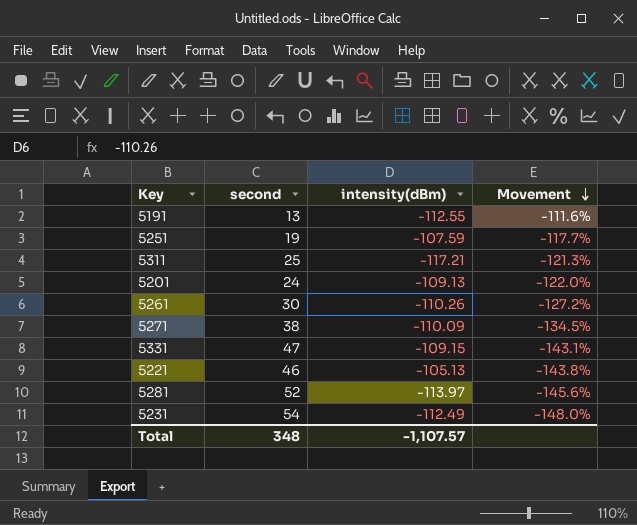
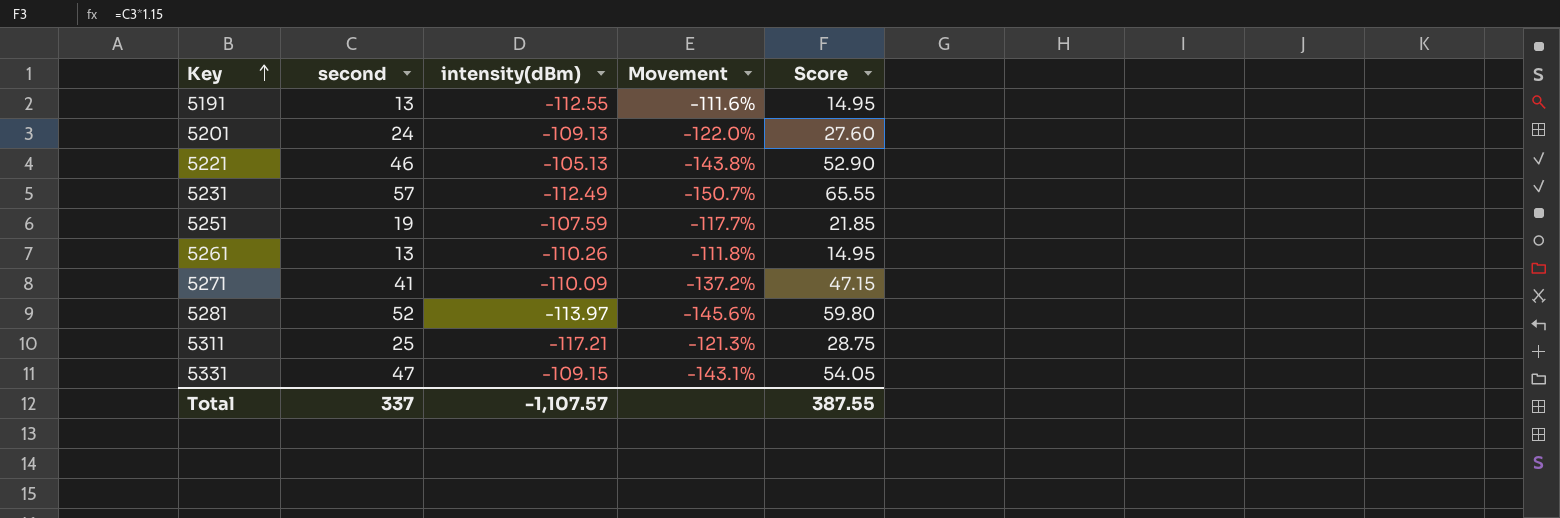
row order: Movement descending -> Key ascending
column Score | formula: none -> [second] * 1.15
5231 | second: 54 -> 57
5231 | Movement: -148.0% -> -150.7%
5261 | second: 30 -> 13
5261 | Movement: -127.2% -> -111.8%
5271 | second: 38 -> 41
5271 | Movement: -134.5% -> -137.2%
Total | second: 348 -> 337

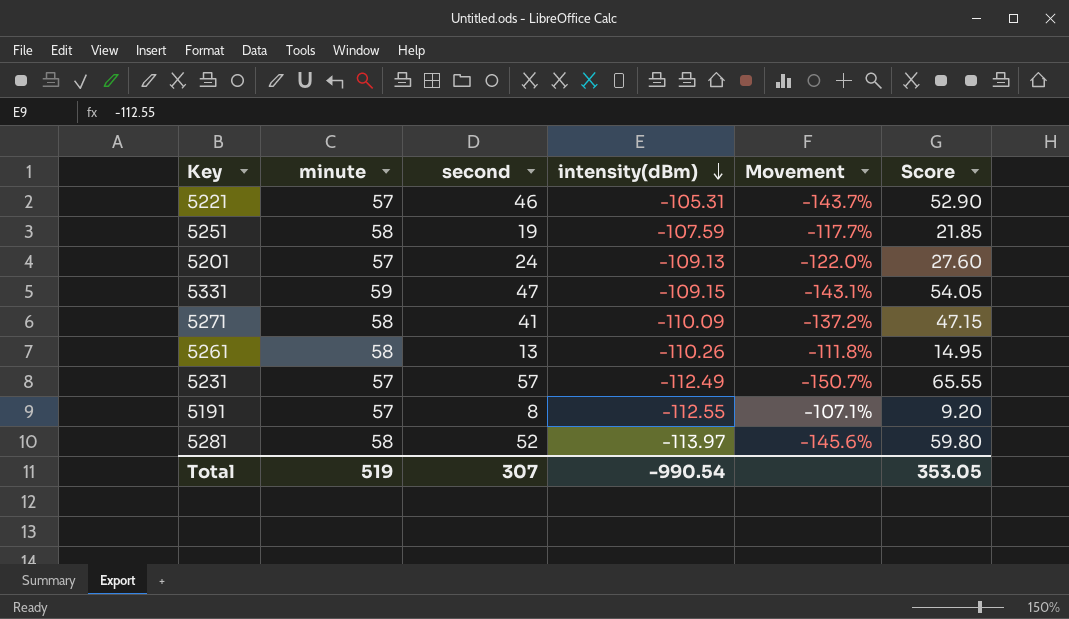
row order: Key ascending -> intensity(dBm) descending
column minute | position: none -> 2
row 5311: 25 | -117.21 | -121.3% | 28.75 -> none
5221 | intensity(dBm): -105.13 -> -105.31
5221 | Movement: -143.8% -> -143.7%
5191 | second: 13 -> 8
5191 | Movement: -111.6% -> -107.1%
5191 | Score: 14.95 -> 9.20
Total | second: 337 -> 307
Total | intensity(dBm): -1,107.57 -> -990.54
Total | Score: 387.55 -> 353.05

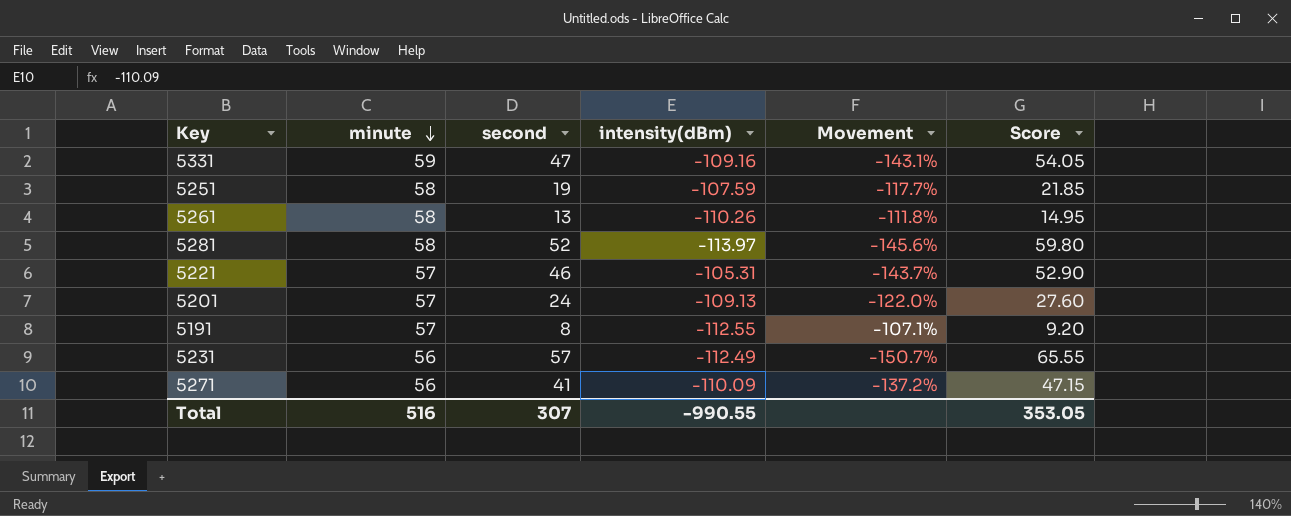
row order: intensity(dBm) descending -> minute descending
5331 | intensity(dBm): -109.15 -> -109.16
5231 | minute: 57 -> 56
5271 | minute: 58 -> 56
Total | minute: 519 -> 516
Total | intensity(dBm): -990.54 -> -990.55

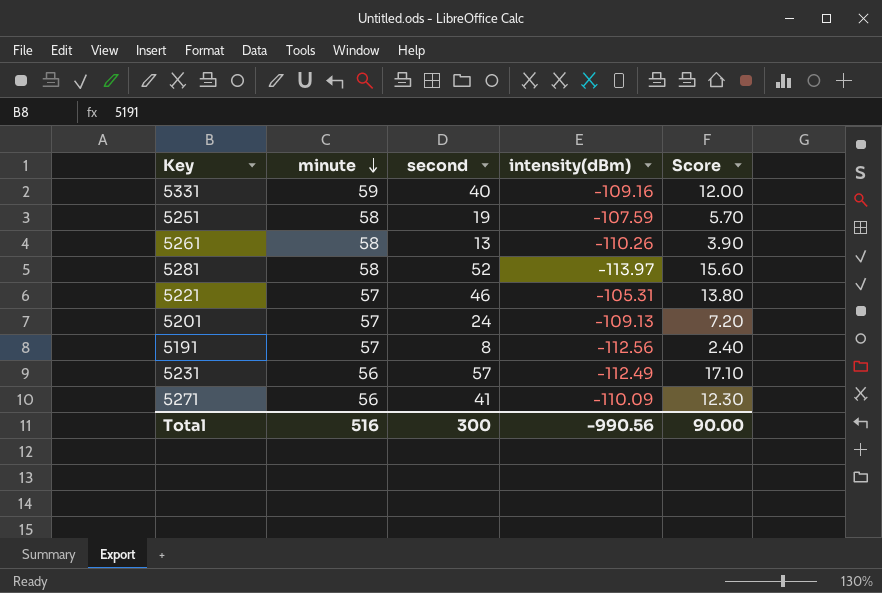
column Movement | formula: ([second] - [intensity(dBm)]) / [intensity(dBm)] -> none
column Score | formula: [second] * 1.15 -> [second] * 0.3
5331 | second: 47 -> 40
5191 | intensity(dBm): -112.55 -> -112.56
Total | second: 307 -> 300
Total | intensity(dBm): -990.55 -> -990.56
Total | Score: 353.05 -> 90.00

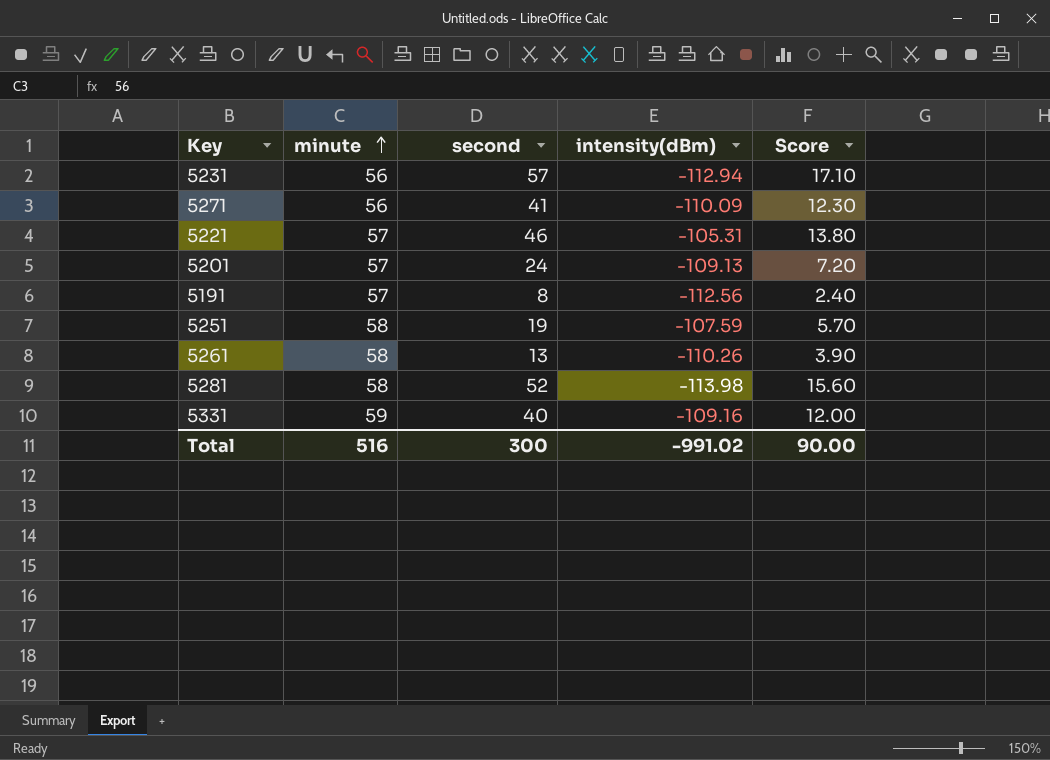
row order: minute descending -> minute ascending
5231 | intensity(dBm): -112.49 -> -112.94
5281 | intensity(dBm): -113.97 -> -113.98
Total | intensity(dBm): -990.56 -> -991.02

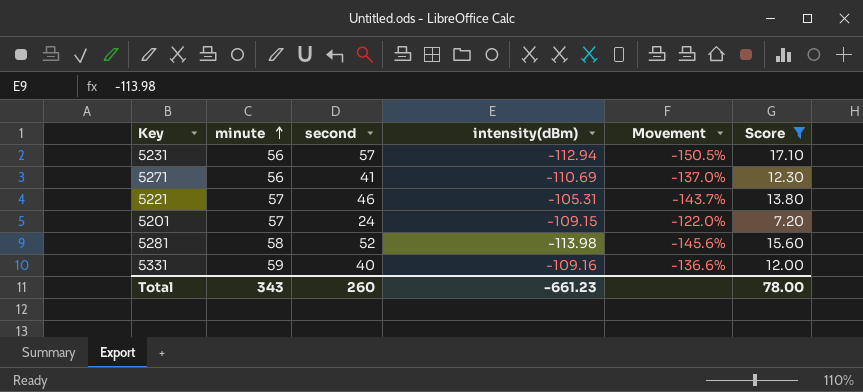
filter: none -> Score >= 7.20
column Movement | formula: none -> ([second] - [intensity(dBm)]) / [intensity(dBm)]
5271 | intensity(dBm): -110.09 -> -110.69
5201 | intensity(dBm): -109.13 -> -109.15
Total | minute: 516 -> 343
Total | second: 300 -> 260
Total | intensity(dBm): -991.02 -> -661.23
Total | Score: 90.00 -> 78.00

